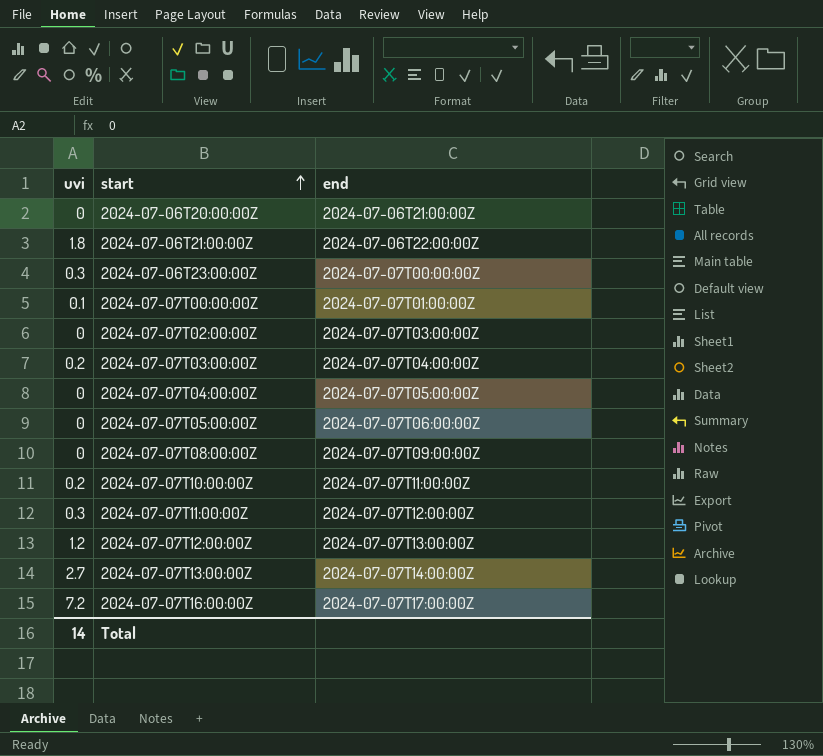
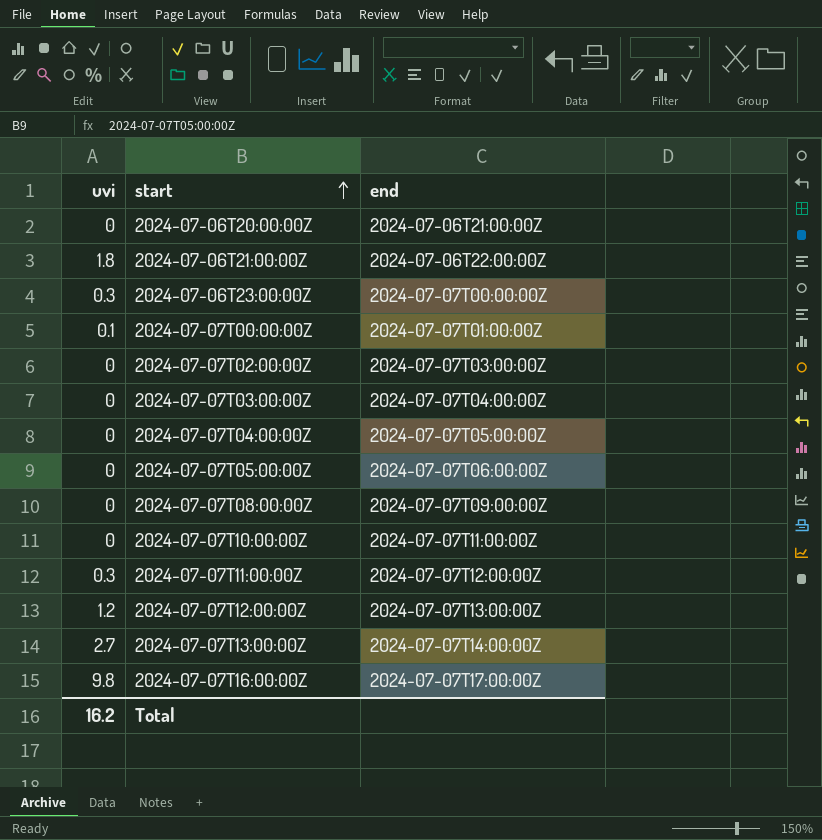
2024-07-07T03:00:00Z | uvi: 0.2 -> 0
2024-07-07T10:00:00Z | uvi: 0.2 -> 0
2024-07-07T16:00:00Z | uvi: 7.2 -> 9.8
Total | uvi: 14 -> 16.2

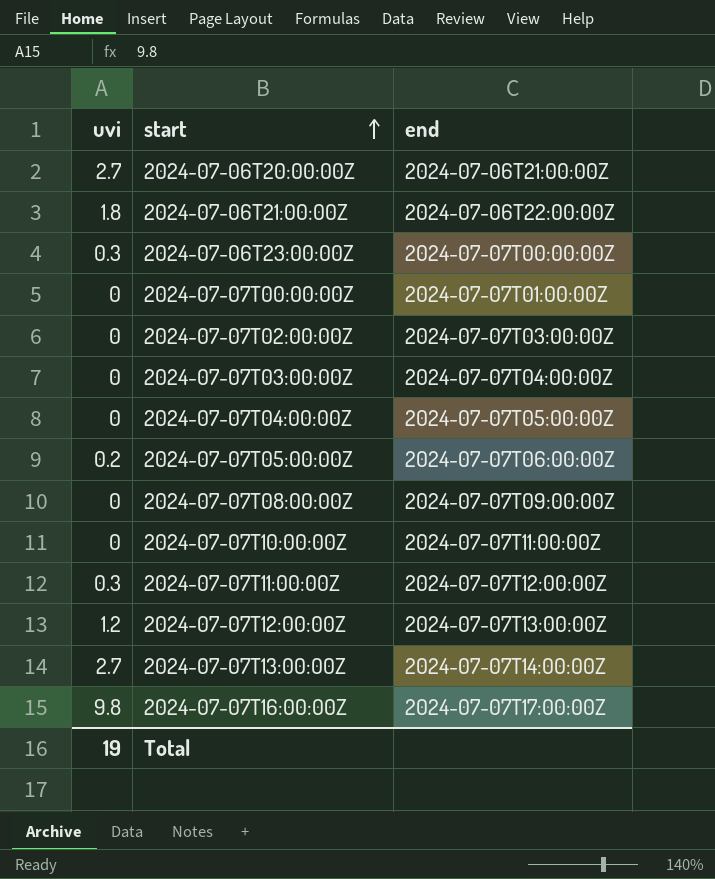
2024-07-06T20:00:00Z | uvi: 0 -> 2.7
2024-07-07T00:00:00Z | uvi: 0.1 -> 0
2024-07-07T05:00:00Z | uvi: 0 -> 0.2
Total | uvi: 16.2 -> 19

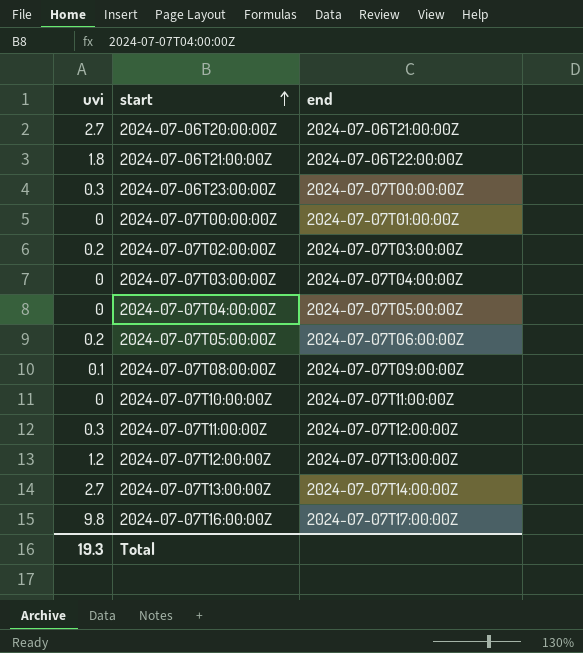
2024-07-07T02:00:00Z | uvi: 0 -> 0.2
2024-07-07T08:00:00Z | uvi: 0 -> 0.1
Total | uvi: 19 -> 19.3

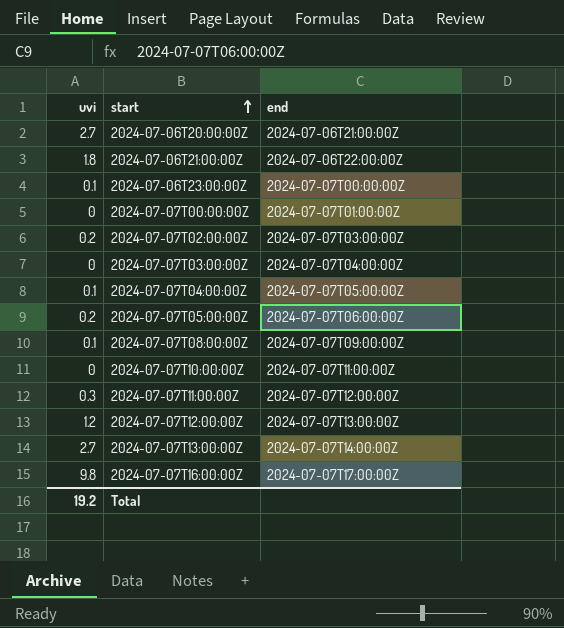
2024-07-06T23:00:00Z | uvi: 0.3 -> 0.1
2024-07-07T04:00:00Z | uvi: 0 -> 0.1
Total | uvi: 19.3 -> 19.2

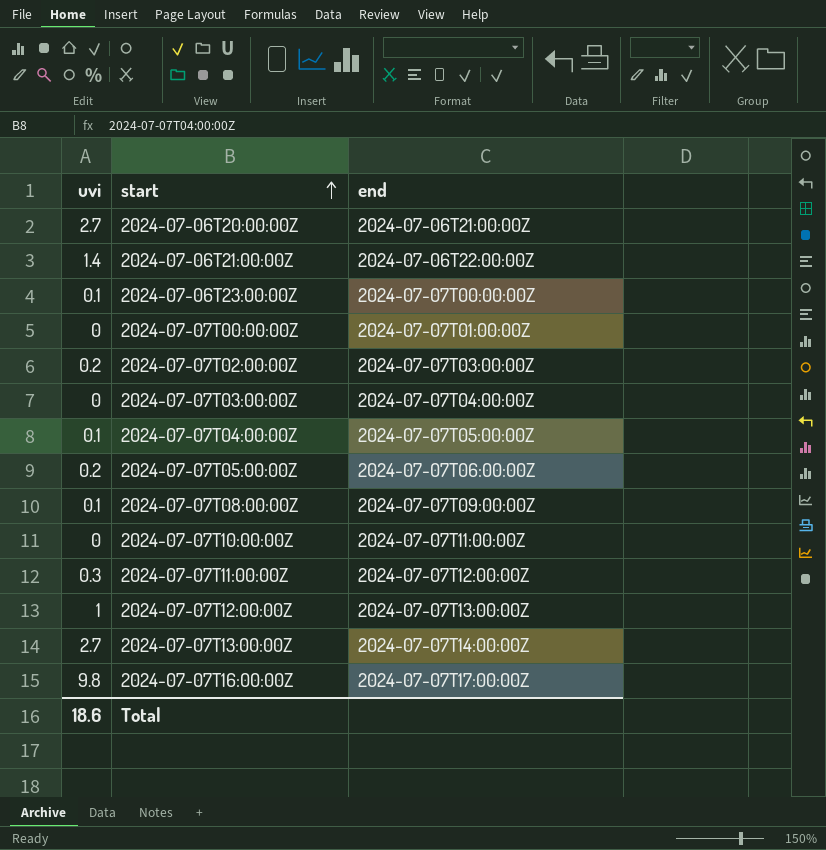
2024-07-06T21:00:00Z | uvi: 1.8 -> 1.4
2024-07-07T12:00:00Z | uvi: 1.2 -> 1
Total | uvi: 19.2 -> 18.6

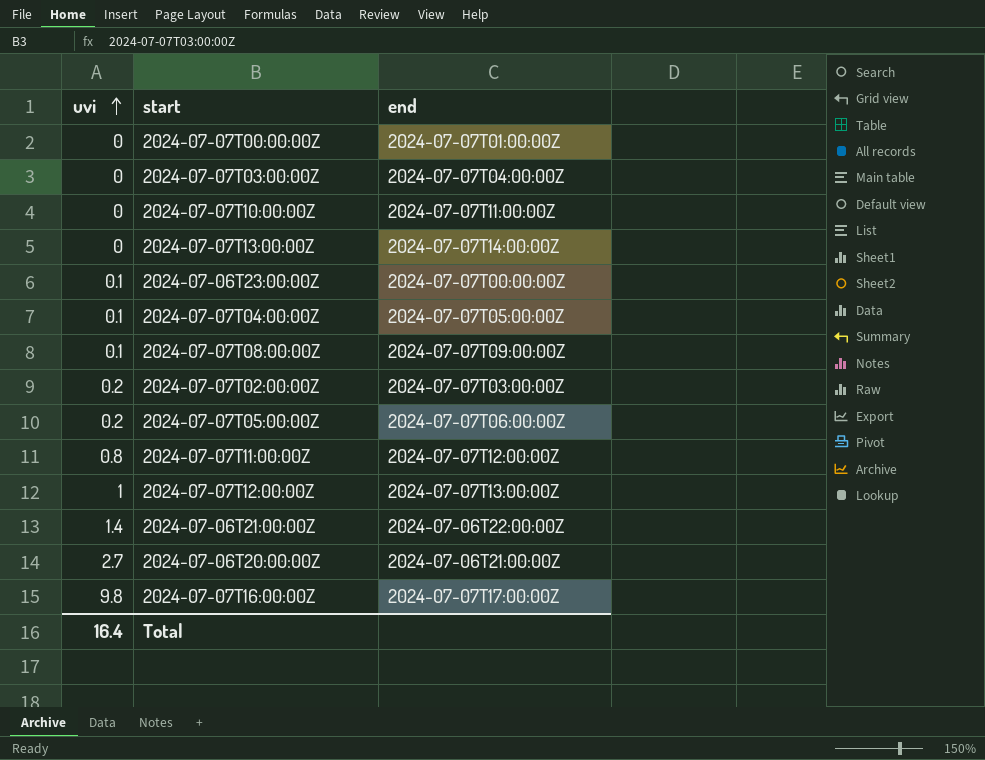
row order: start ascending -> uvi ascending
2024-07-07T13:00:00Z | uvi: 2.7 -> 0
2024-07-07T11:00:00Z | uvi: 0.3 -> 0.8
Total | uvi: 18.6 -> 16.4

